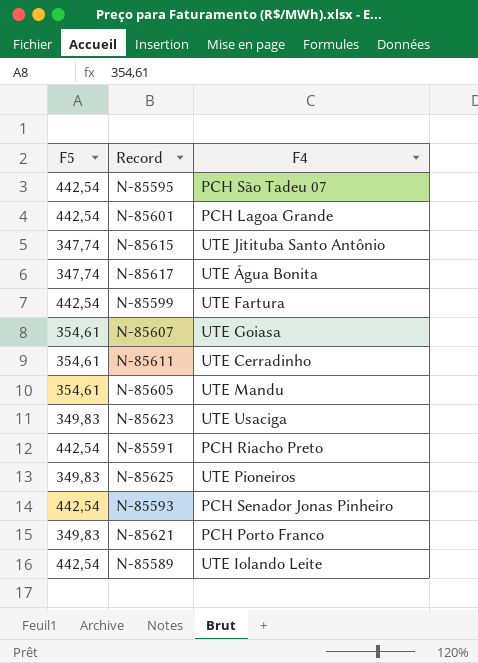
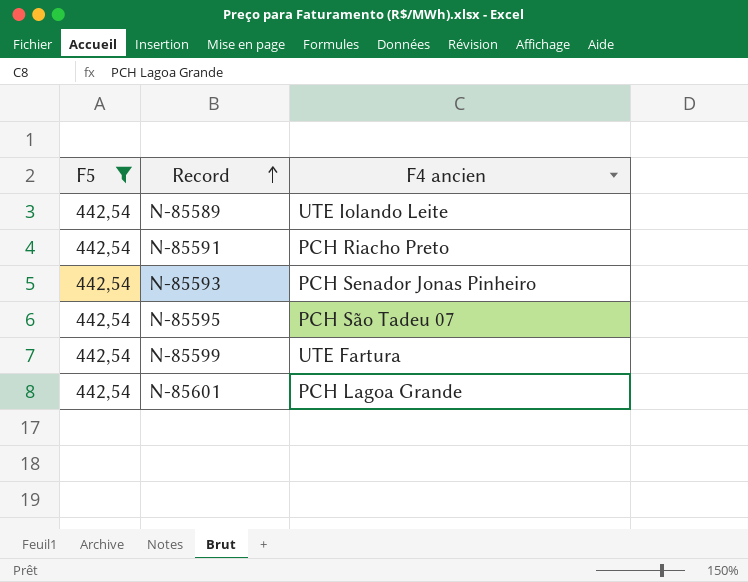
filter: none -> F5 = 442,54
row order: none -> Record ascending
column name: F4 -> F4 ancien

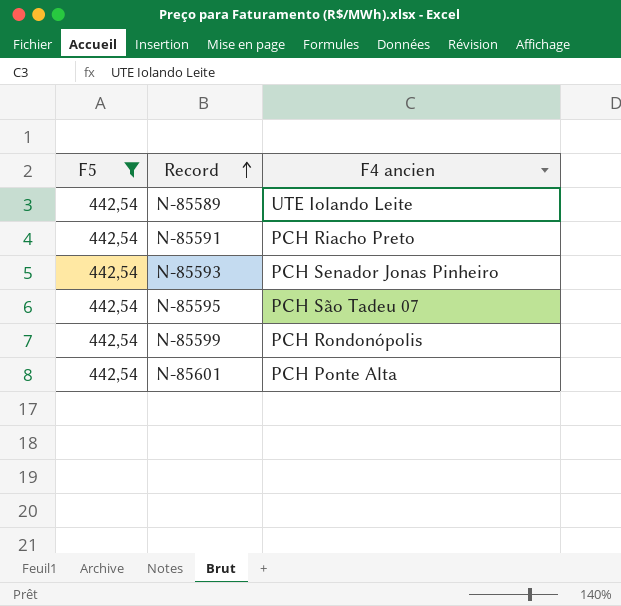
N-85599 | F4 ancien: UTE Fartura -> PCH Rondonópolis
N-85601 | F4 ancien: PCH Lagoa Grande -> PCH Ponte Alta

